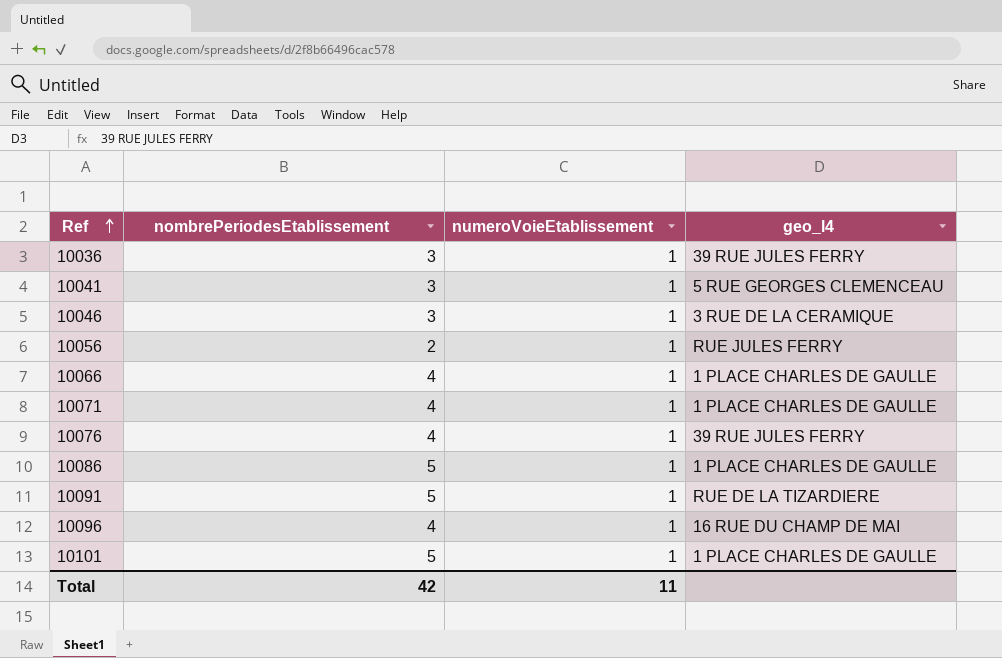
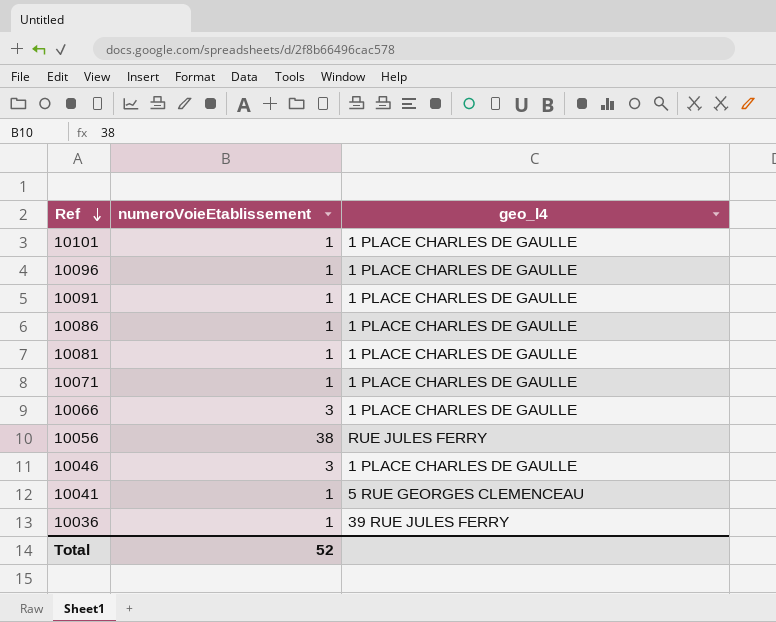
row order: Ref ascending -> Ref descending
column nombrePeriodesEtablissement | position: 2 -> none
row 10076: 4 | 1 | 39 RUE JULES FERRY -> none
10096 | geo_l4: 16 RUE DU CHAMP DE MAI -> 1 PLACE CHARLES DE GAULLE
10091 | geo_l4: RUE DE LA TIZARDIERE -> 1 PLACE CHARLES DE GAULLE
row 10081: none -> 1 | 1 PLACE CHARLES DE GAULLE
10066 | numeroVoieEtablissement: 1 -> 3
10056 | numeroVoieEtablissement: 1 -> 38
10046 | numeroVoieEtablissement: 1 -> 3
10046 | geo_l4: 3 RUE DE LA CERAMIQUE -> 1 PLACE CHARLES DE GAULLE
Total | numeroVoieEtablissement: 11 -> 52

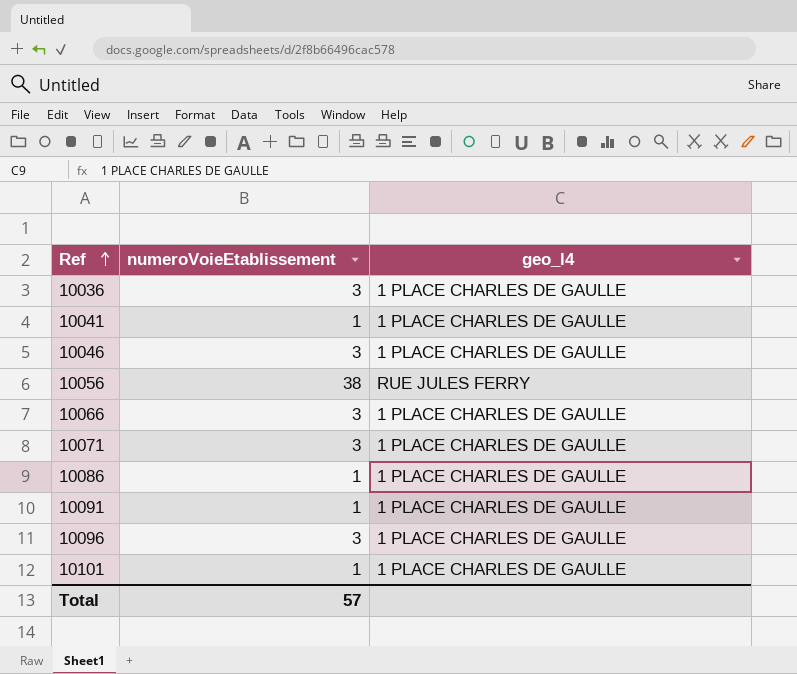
row order: Ref descending -> Ref ascending
row 10081: 1 | 1 PLACE CHARLES DE GAULLE -> none
10036 | numeroVoieEtablissement: 1 -> 3
10036 | geo_l4: 39 RUE JULES FERRY -> 1 PLACE CHARLES DE GAULLE
10041 | geo_l4: 5 RUE GEORGES CLEMENCEAU -> 1 PLACE CHARLES DE GAULLE
10071 | numeroVoieEtablissement: 1 -> 3
10096 | numeroVoieEtablissement: 1 -> 3
Total | numeroVoieEtablissement: 52 -> 57

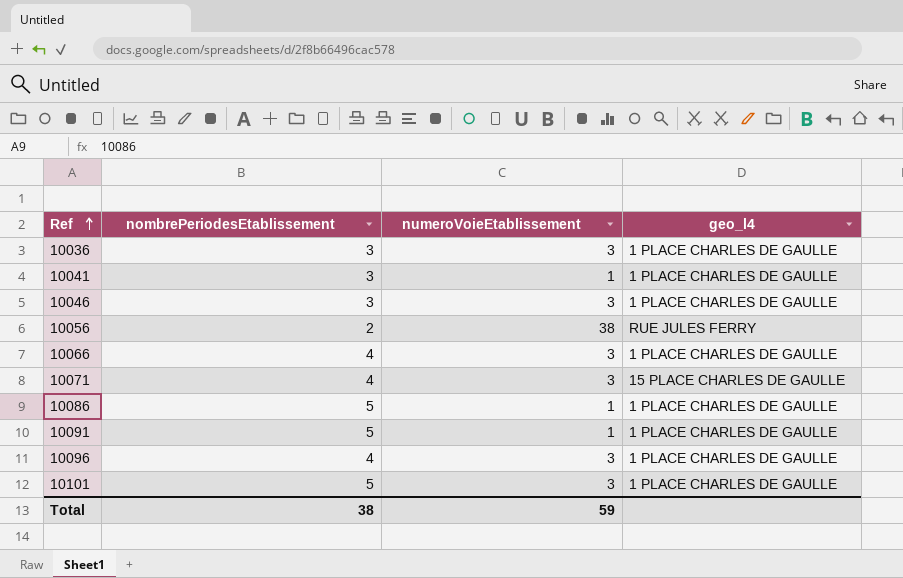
column nombrePeriodesEtablissement | position: none -> 2
10071 | geo_l4: 1 PLACE CHARLES DE GAULLE -> 15 PLACE CHARLES DE GAULLE
10101 | numeroVoieEtablissement: 1 -> 3
Total | numeroVoieEtablissement: 57 -> 59

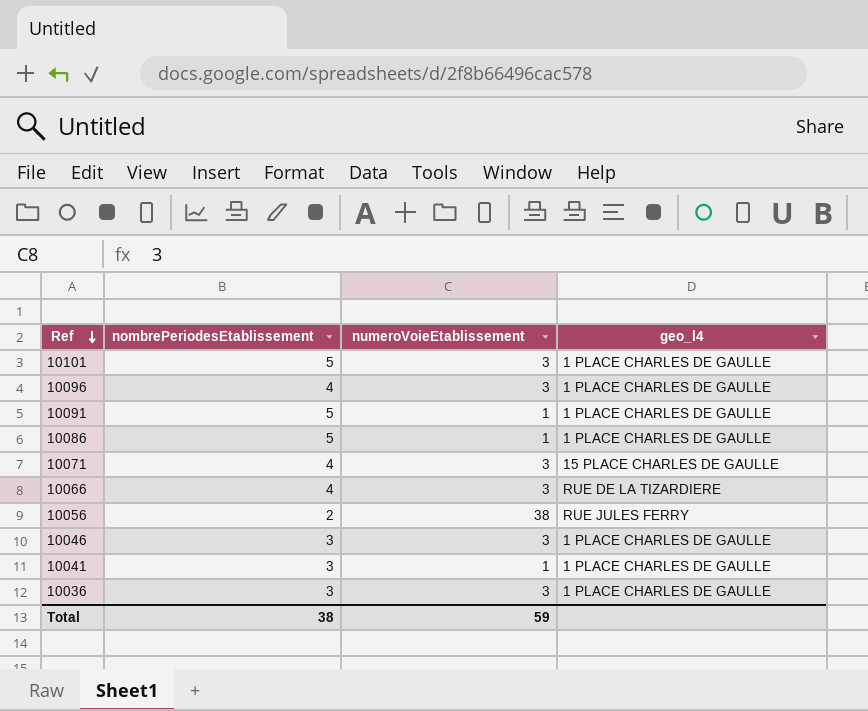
row order: Ref ascending -> Ref descending
10066 | geo_l4: 1 PLACE CHARLES DE GAULLE -> RUE DE LA TIZARDIERE

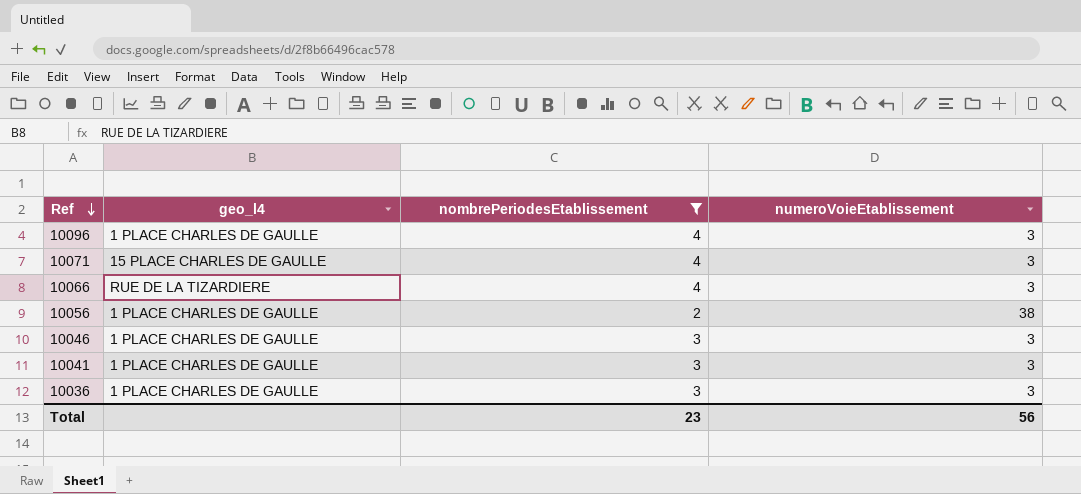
filter: none -> nombrePeriodesEtablissement != 5
column geo_l4 | position: 4 -> 2
10056 | geo_l4: RUE JULES FERRY -> 1 PLACE CHARLES DE GAULLE
10041 | numeroVoieEtablissement: 1 -> 3
Total | nombrePeriodesEtablissement: 38 -> 23
Total | numeroVoieEtablissement: 59 -> 56

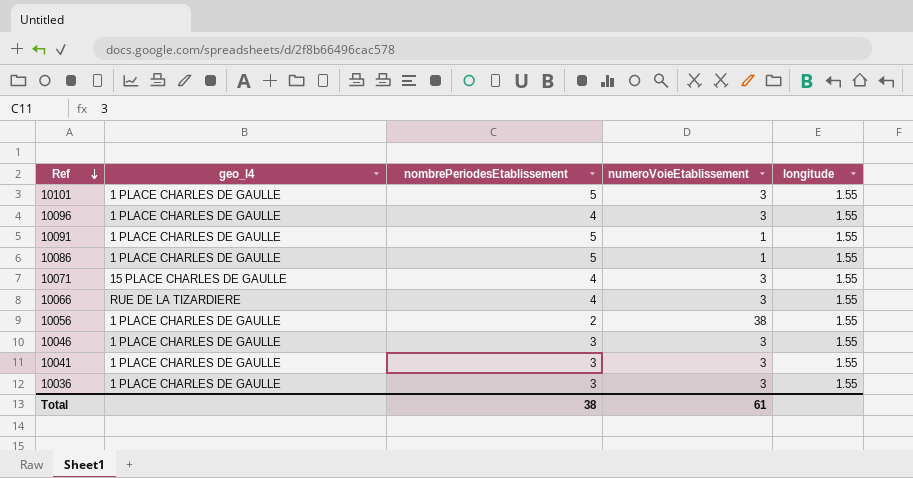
filter: nombrePeriodesEtablissement != 5 -> none
column longitude | position: none -> 5
Total | nombrePeriodesEtablissement: 23 -> 38
Total | numeroVoieEtablissement: 56 -> 61

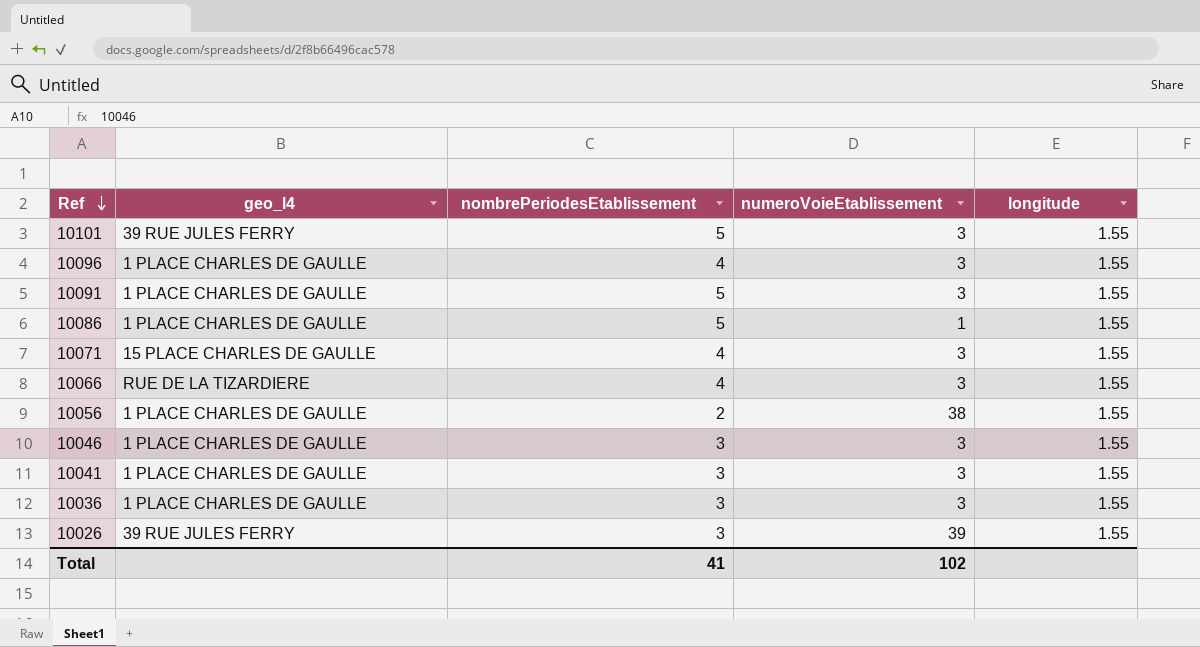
10101 | geo_l4: 1 PLACE CHARLES DE GAULLE -> 39 RUE JULES FERRY
10091 | numeroVoieEtablissement: 1 -> 3
row 10026: none -> 39 RUE JULES FERRY | 3 | 39 | 1.55
Total | nombrePeriodesEtablissement: 38 -> 41
Total | numeroVoieEtablissement: 61 -> 102

